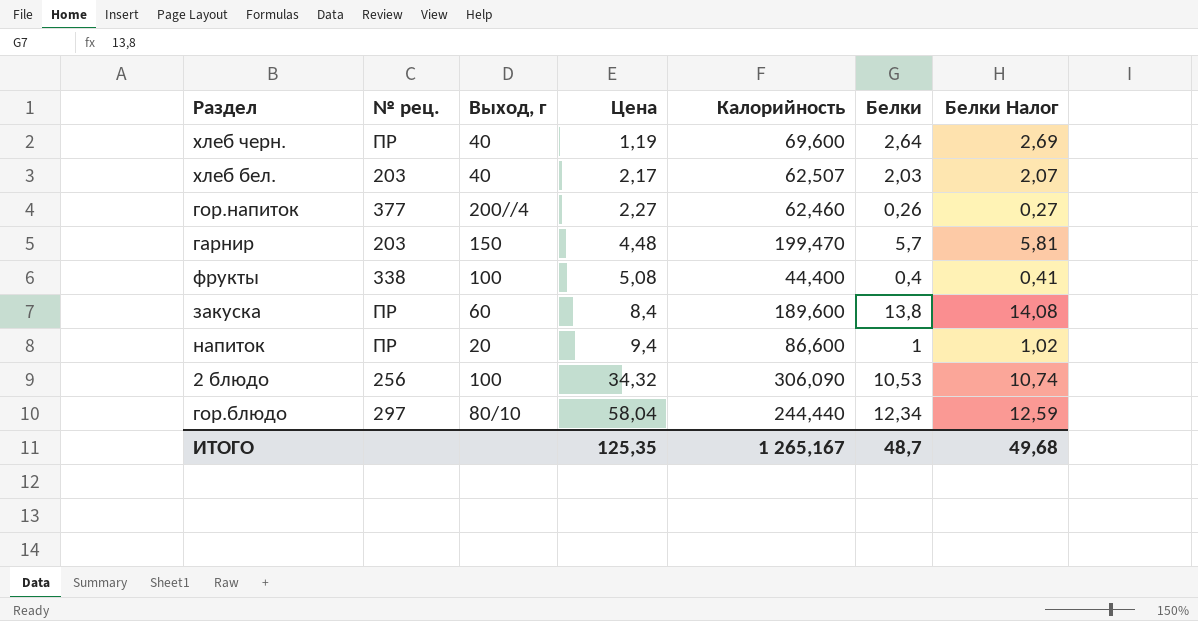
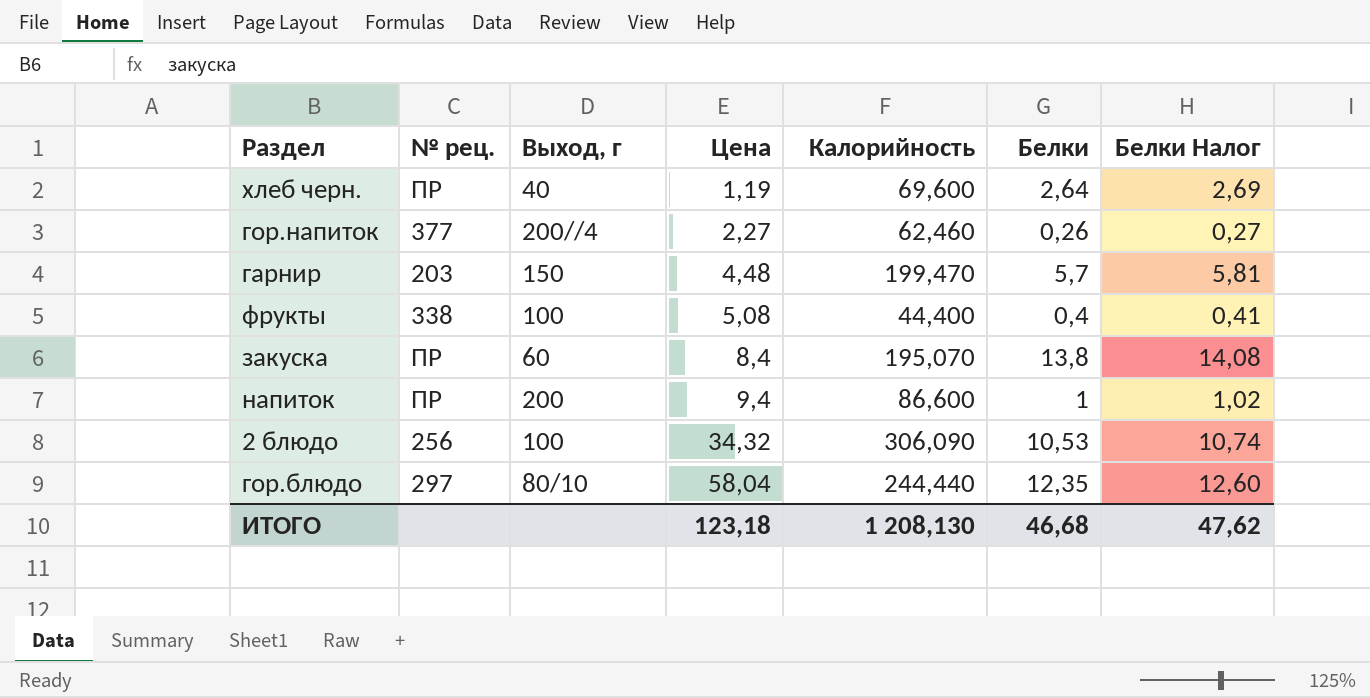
row хлеб бел.: 203 | 40 | 2,17 | 62,507 | 2,03 | 2,07 -> none
закуска | Калорийность: 189,600 -> 195,070
напиток | Выход, г: 20 -> 200
гор.блюдо | Белки: 12,34 -> 12,35
гор.блюдо | Белки Налог: 12,59 -> 12,60
ИТОГО | Цена: 125,35 -> 123,18
ИТОГО | Калорийность: 1 265,167 -> 1 208,130
ИТОГО | Белки: 48,7 -> 46,68
ИТОГО | Белки Налог: 49,68 -> 47,62

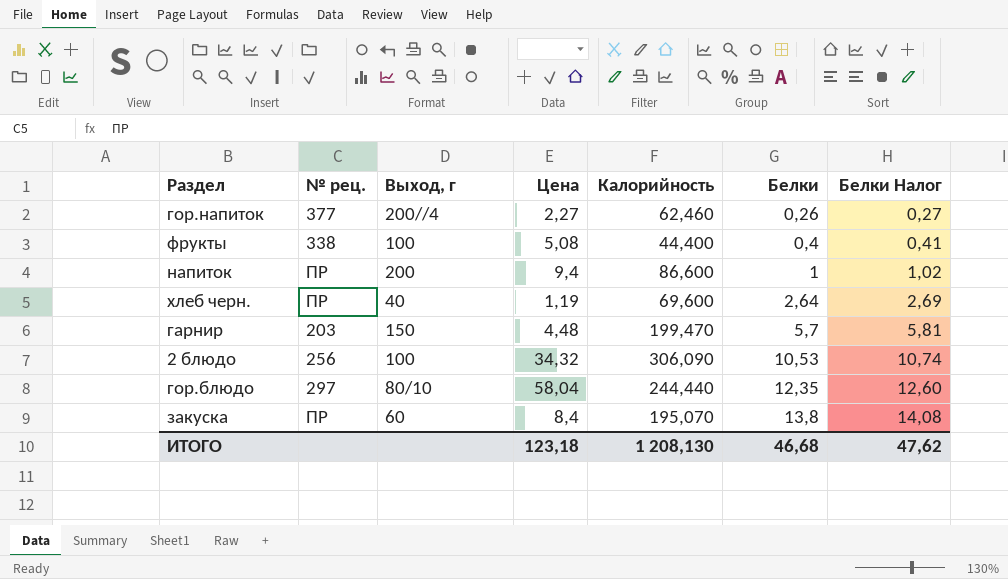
row order: Цена ascending -> Белки ascending

